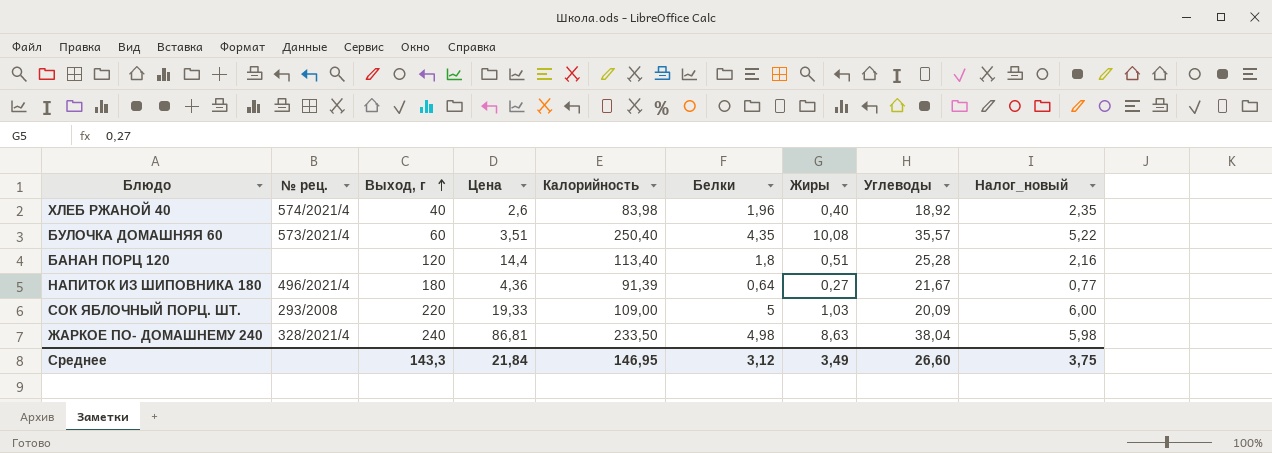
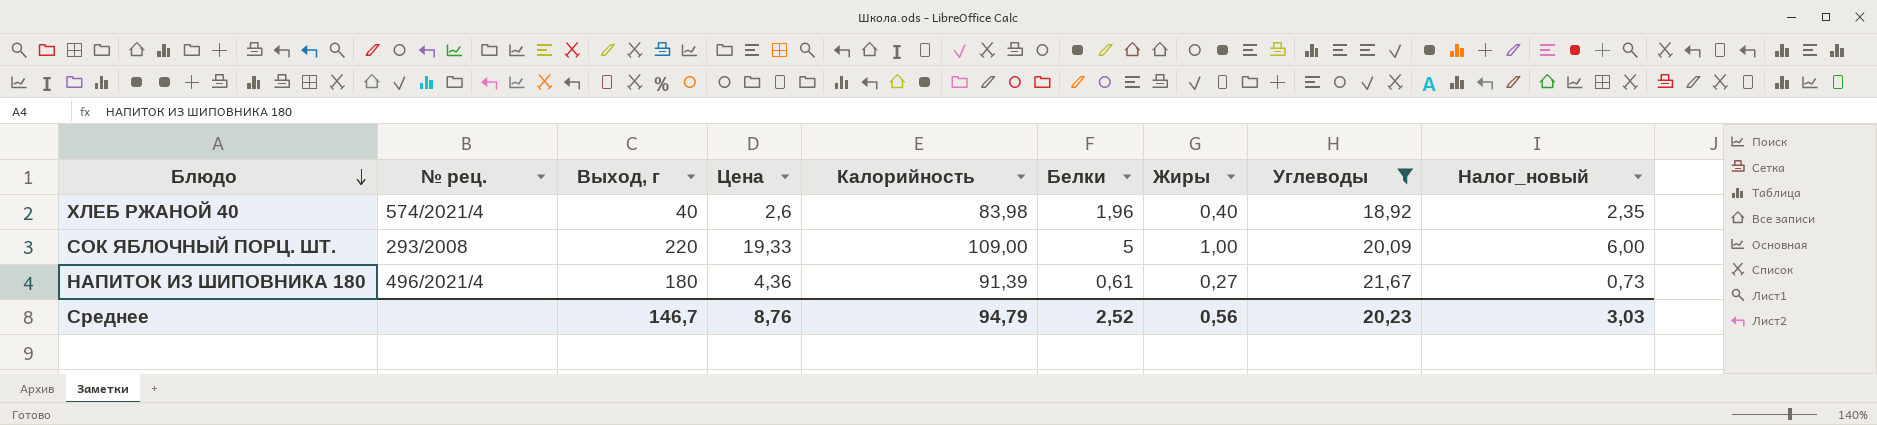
filter: none -> Углеводы <= 21,67
row order: Выход, г ascending -> Блюдо descending
СОК ЯБЛОЧНЫЙ ПОРЦ. ШТ. | Жиры: 1,03 -> 1,00
НАПИТОК ИЗ ШИПОВНИКА 180 | Белки: 0,64 -> 0,61
НАПИТОК ИЗ ШИПОВНИКА 180 | Налог_новый: 0,77 -> 0,73
Среднее | Выход, г: 143,3 -> 146,7
Среднее | Цена: 21,84 -> 8,76
Среднее | Калорийность: 146,95 -> 94,79
Среднее | Белки: 3,12 -> 2,52
Среднее | Жиры: 3,49 -> 0,56
Среднее | Углеводы: 26,60 -> 20,23
Среднее | Налог_новый: 3,75 -> 3,03

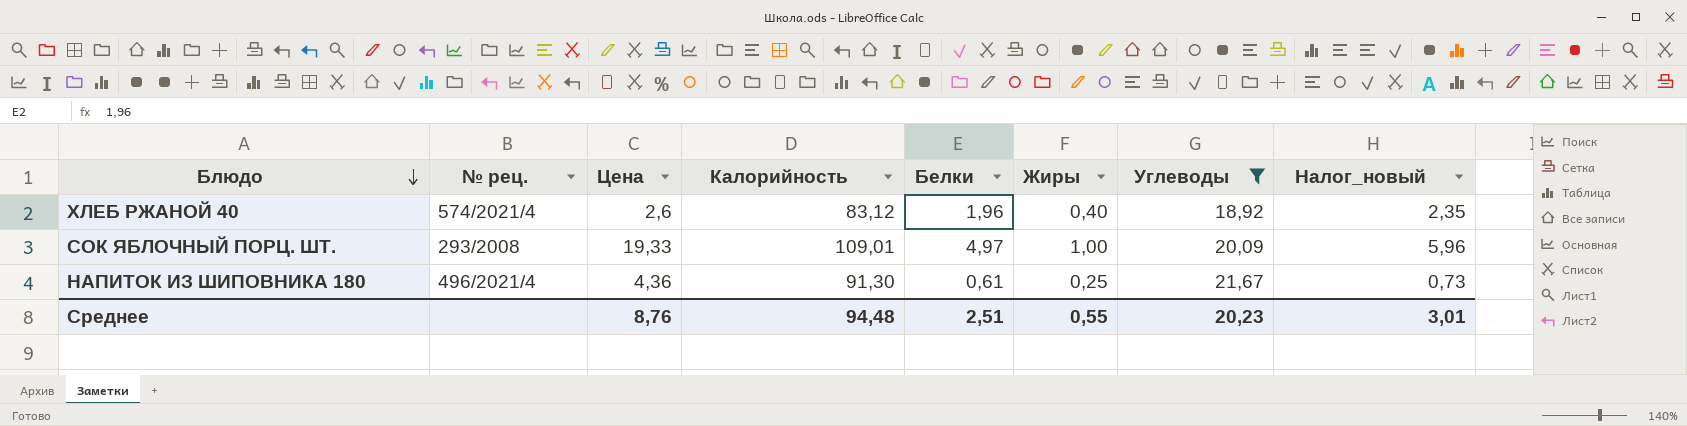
column Выход, г | position: 3 -> none
ХЛЕБ РЖАНОЙ 40 | Калорийность: 83,98 -> 83,12
СОК ЯБЛОЧНЫЙ ПОРЦ. ШТ. | Калорийность: 109,00 -> 109,01
СОК ЯБЛОЧНЫЙ ПОРЦ. ШТ. | Белки: 5 -> 4,97
СОК ЯБЛОЧНЫЙ ПОРЦ. ШТ. | Налог_новый: 6,00 -> 5,96
НАПИТОК ИЗ ШИПОВНИКА 180 | Калорийность: 91,39 -> 91,30
НАПИТОК ИЗ ШИПОВНИКА 180 | Жиры: 0,27 -> 0,25
Среднее | Калорийность: 94,79 -> 94,48
Среднее | Белки: 2,52 -> 2,51
Среднее | Жиры: 0,56 -> 0,55
Среднее | Налог_новый: 3,03 -> 3,01

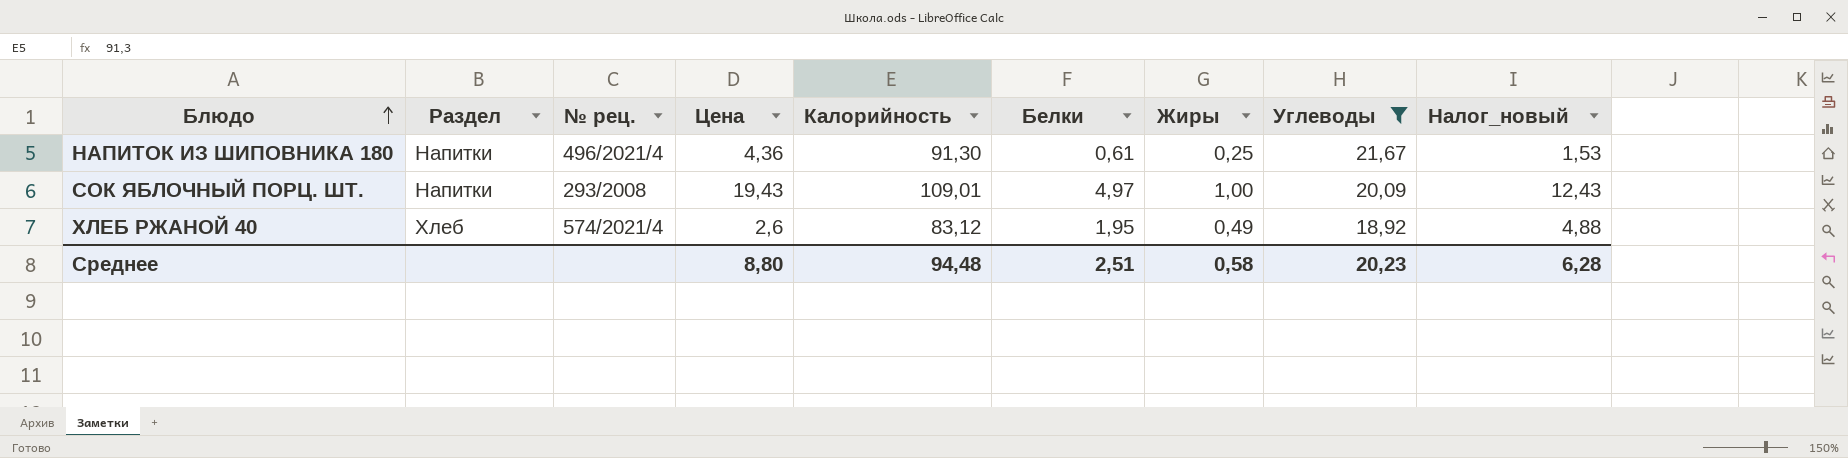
row order: Блюдо descending -> Блюдо ascending
column Раздел | position: none -> 2
column Налог_новый | formula: [Белки] * 1,2 -> [Белки] * 2,5
СОК ЯБЛОЧНЫЙ ПОРЦ. ШТ. | Цена: 19,33 -> 19,43
ХЛЕБ РЖАНОЙ 40 | Белки: 1,96 -> 1,95
ХЛЕБ РЖАНОЙ 40 | Жиры: 0,40 -> 0,49
Среднее | Цена: 8,76 -> 8,80
Среднее | Жиры: 0,55 -> 0,58
Среднее | Налог_новый: 3,01 -> 6,28

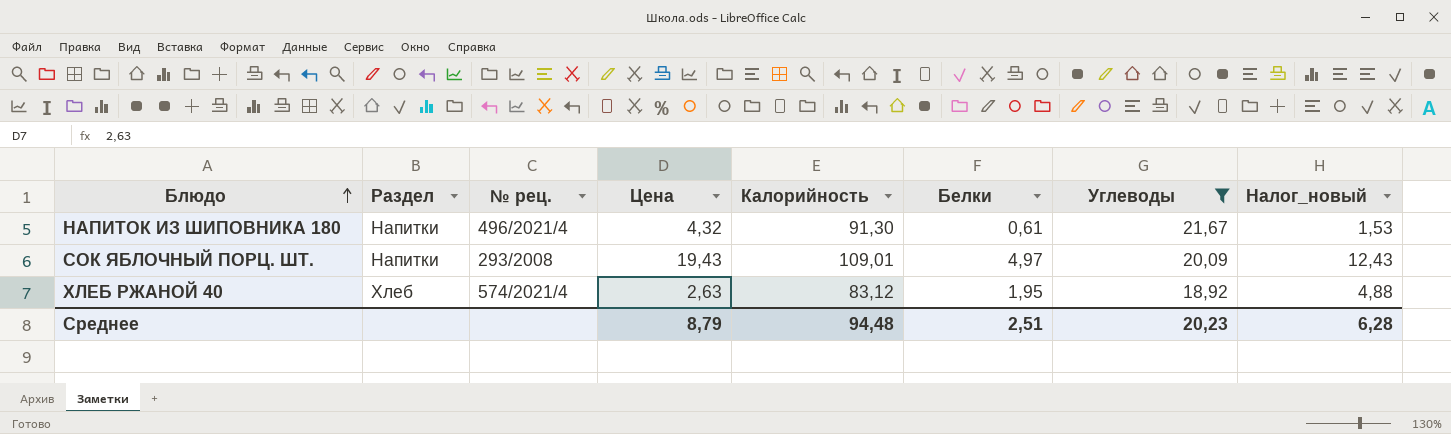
column Жиры | position: 7 -> none
НАПИТОК ИЗ ШИПОВНИКА 180 | Цена: 4,36 -> 4,32
ХЛЕБ РЖАНОЙ 40 | Цена: 2,6 -> 2,63
Среднее | Цена: 8,80 -> 8,79

